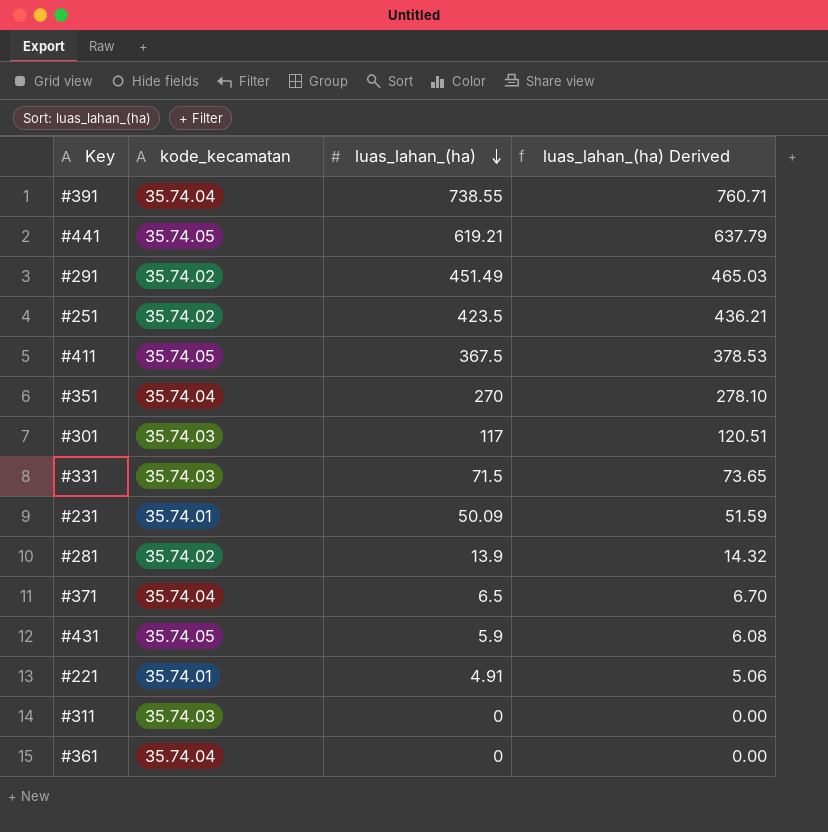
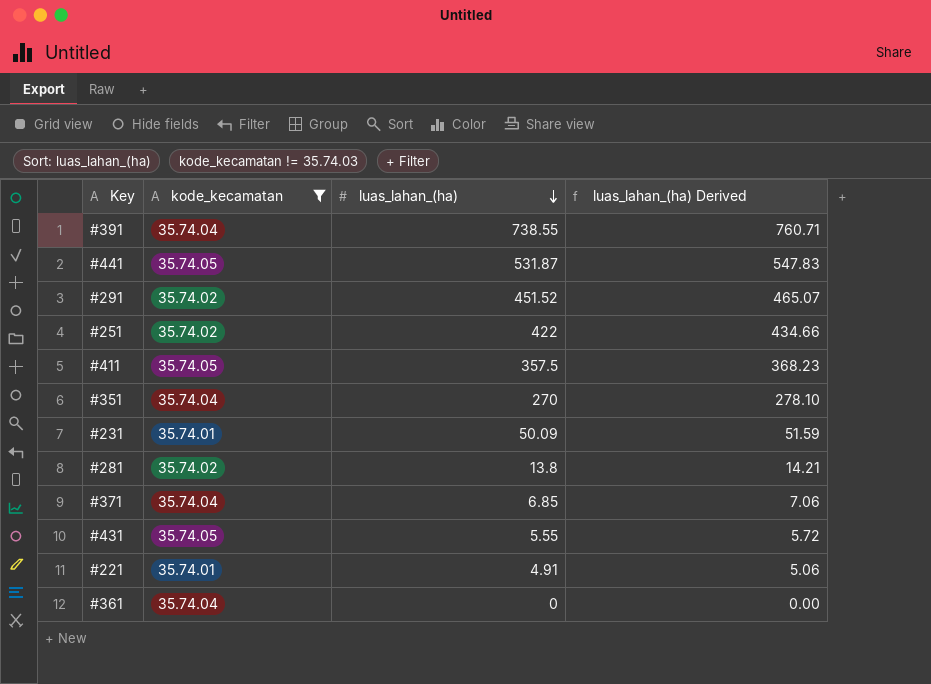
filter: none -> kode_kecamatan != 35.74.03
#441 | luas_lahan_(ha): 619.21 -> 531.87
#441 | luas_lahan_(ha) Derived: 637.79 -> 547.83
#291 | luas_lahan_(ha): 451.49 -> 451.52
#291 | luas_lahan_(ha) Derived: 465.03 -> 465.07
#251 | luas_lahan_(ha): 423.5 -> 422
#251 | luas_lahan_(ha) Derived: 436.21 -> 434.66
#411 | luas_lahan_(ha): 367.5 -> 357.5
#411 | luas_lahan_(ha) Derived: 378.53 -> 368.23
#281 | luas_lahan_(ha): 13.9 -> 13.8
#281 | luas_lahan_(ha) Derived: 14.32 -> 14.21
#371 | luas_lahan_(ha): 6.5 -> 6.85
#371 | luas_lahan_(ha) Derived: 6.70 -> 7.06
#431 | luas_lahan_(ha): 5.9 -> 5.55
#431 | luas_lahan_(ha) Derived: 6.08 -> 5.72

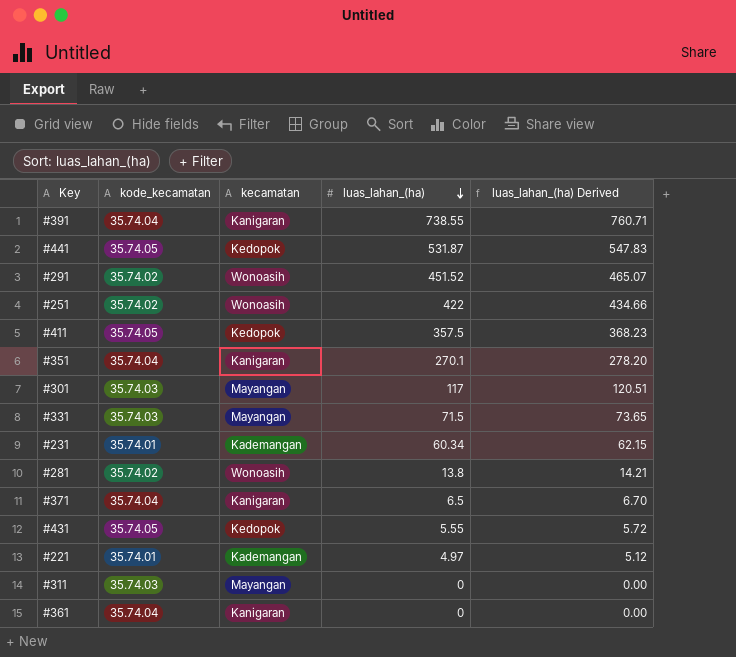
filter: kode_kecamatan != 35.74.03 -> none
column kecamatan | position: none -> 3
#351 | luas_lahan_(ha): 270 -> 270.1
#351 | luas_lahan_(ha) Derived: 278.10 -> 278.20
#231 | luas_lahan_(ha): 50.09 -> 60.34
#231 | luas_lahan_(ha) Derived: 51.59 -> 62.15
#371 | luas_lahan_(ha): 6.85 -> 6.5
#371 | luas_lahan_(ha) Derived: 7.06 -> 6.70
#221 | luas_lahan_(ha): 4.91 -> 4.97
#221 | luas_lahan_(ha) Derived: 5.06 -> 5.12

